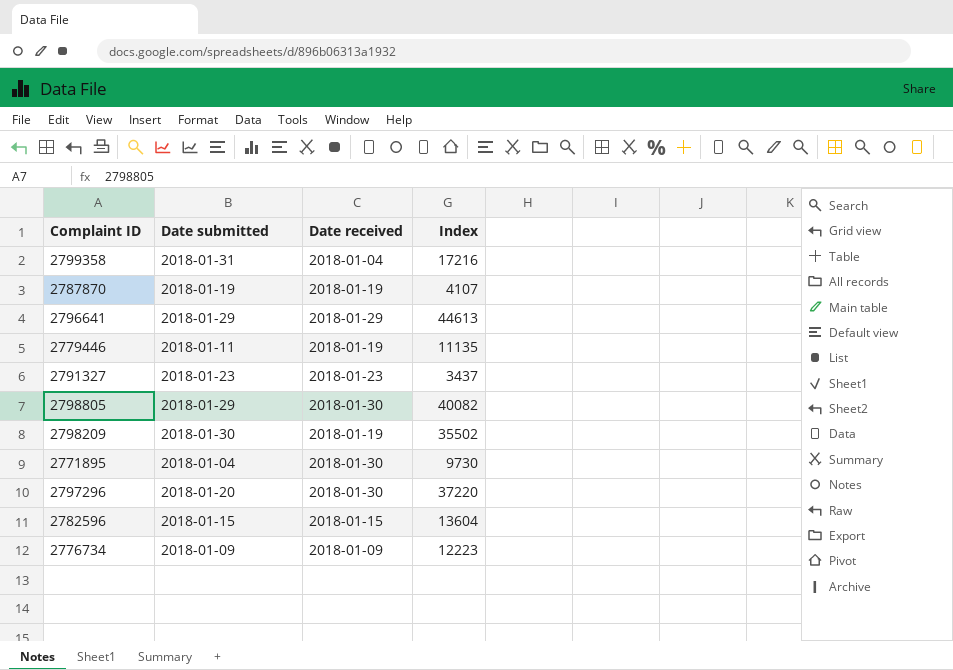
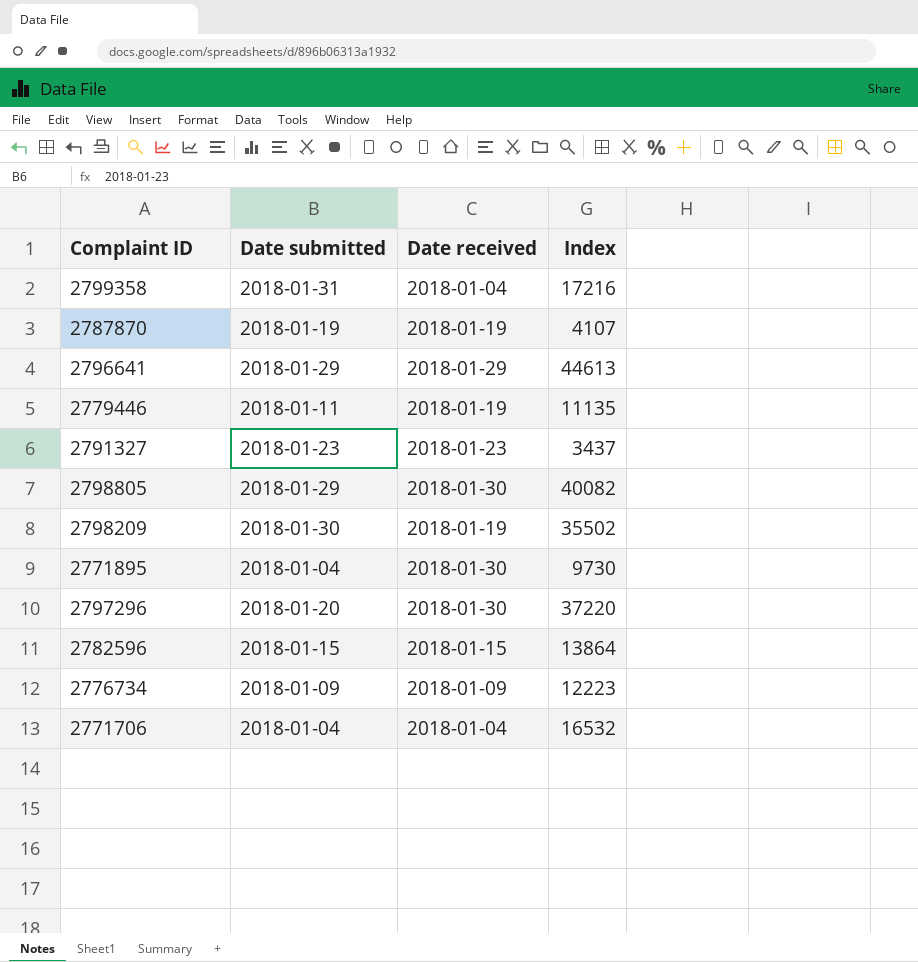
2782596 | Index: 13604 -> 13864
row 2771706: none -> 2018-01-04 | 2018-01-04 | 16532

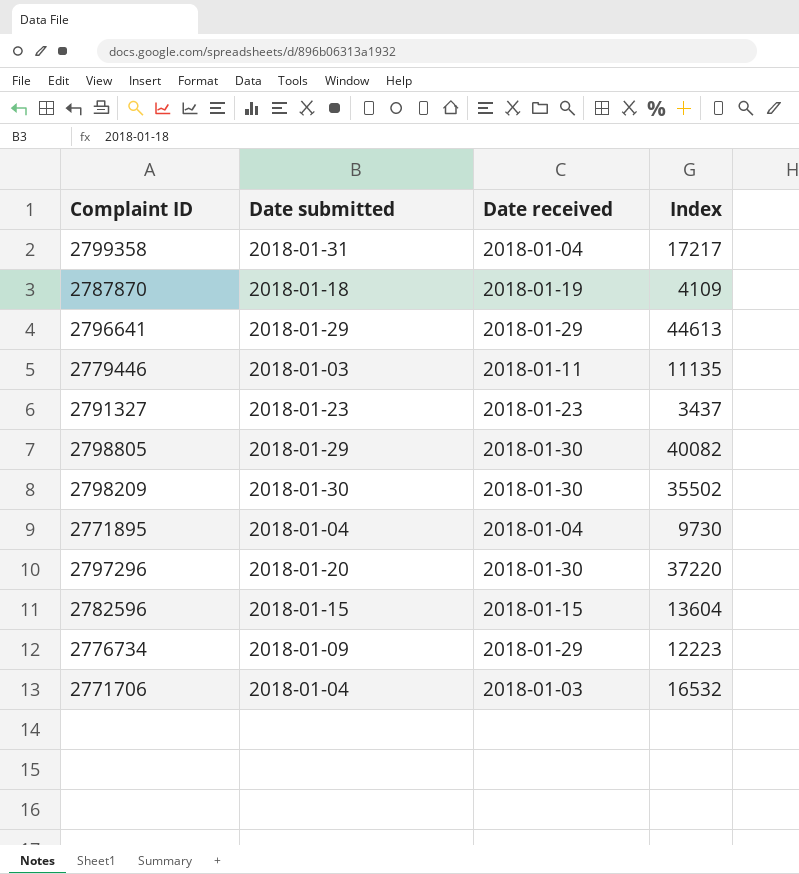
2799358 | Index: 17216 -> 17217
2787870 | Date submitted: 2018-01-19 -> 2018-01-18
2787870 | Index: 4107 -> 4109
2779446 | Date submitted: 2018-01-11 -> 2018-01-03
2779446 | Date received: 2018-01-19 -> 2018-01-11
2798209 | Date received: 2018-01-19 -> 2018-01-30
2771895 | Date received: 2018-01-30 -> 2018-01-04
2782596 | Index: 13864 -> 13604
2776734 | Date received: 2018-01-09 -> 2018-01-29
2771706 | Date received: 2018-01-04 -> 2018-01-03

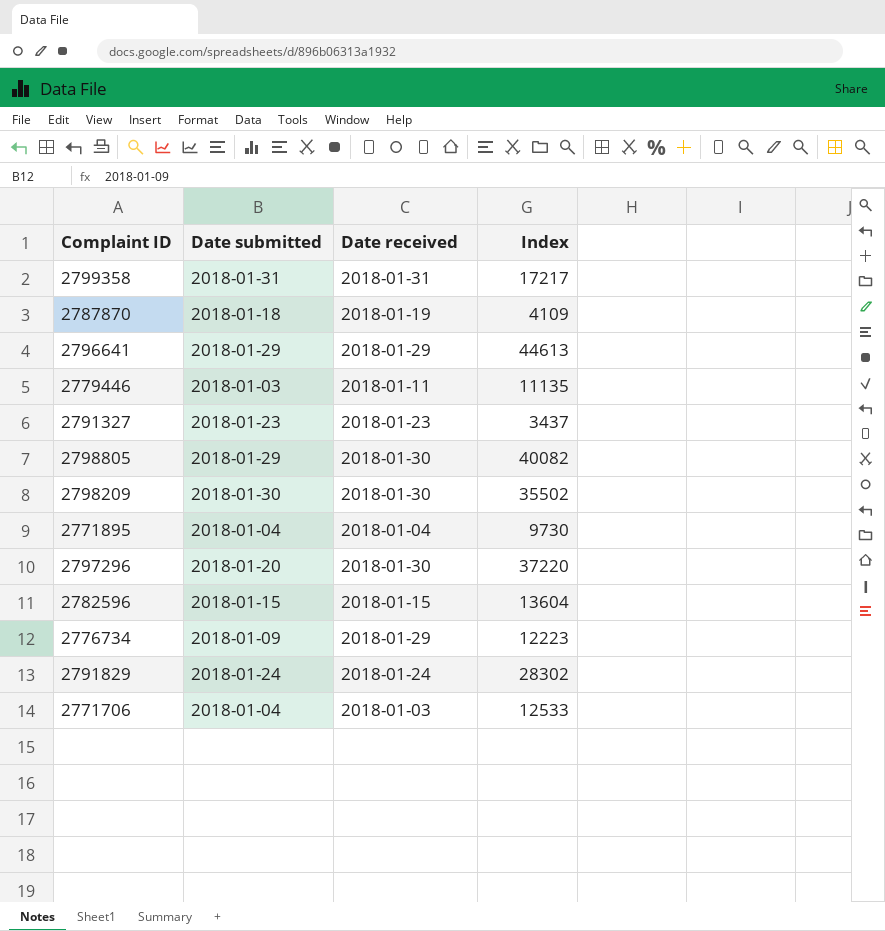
2799358 | Date received: 2018-01-04 -> 2018-01-31
row 2791829: none -> 2018-01-24 | 2018-01-24 | 28302
2771706 | Index: 16532 -> 12533

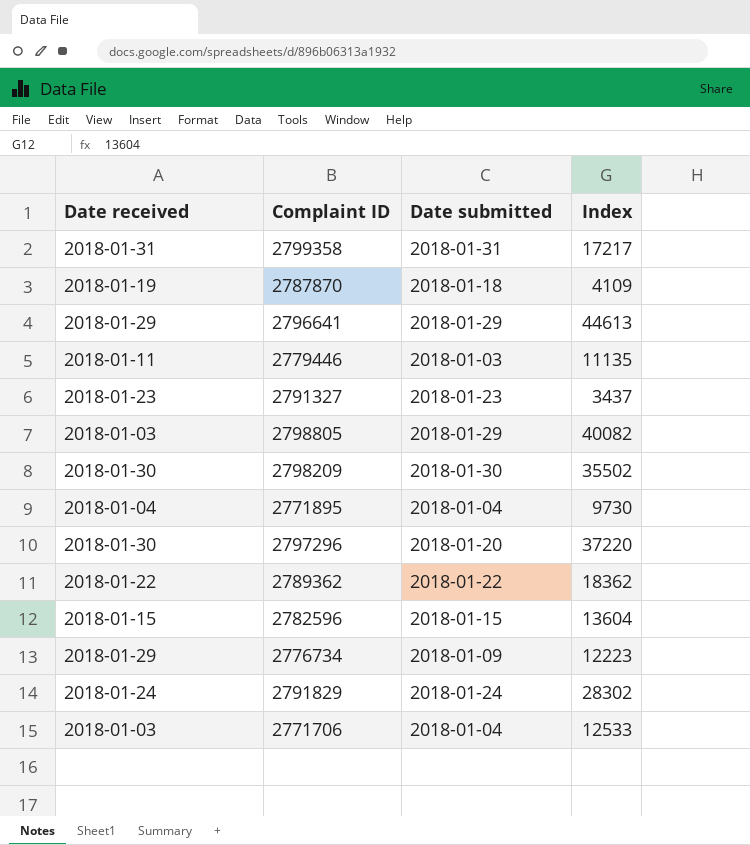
column Date received | position: 3 -> 1
2798805 | Date received: 2018-01-30 -> 2018-01-03
row 2789362: none -> 2018-01-22 | 2018-01-22 | 18362

